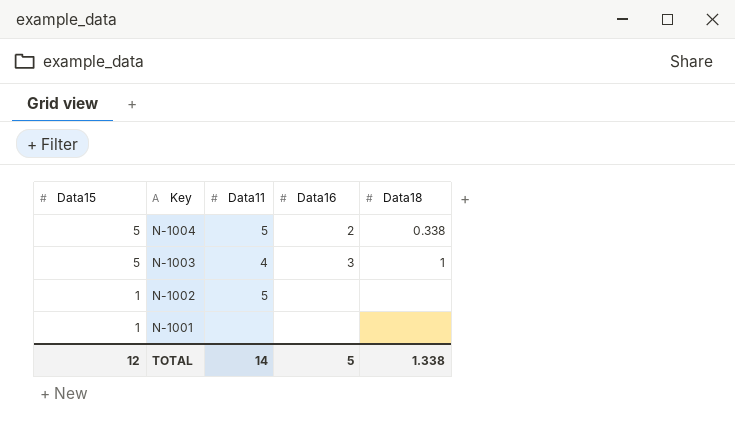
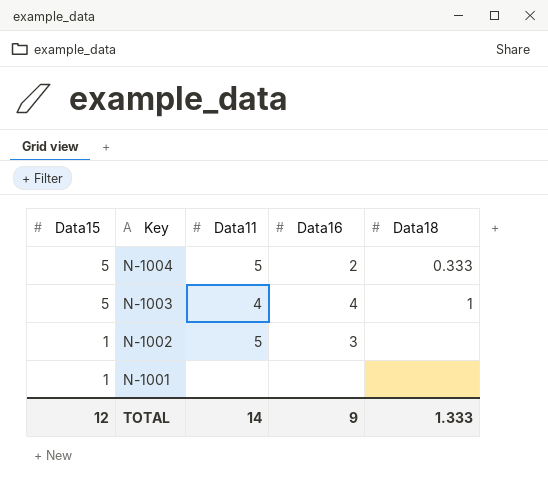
N-1004 | Data18: 0.338 -> 0.333
N-1003 | Data16: 3 -> 4
N-1002 | Data16: none -> 3
TOTAL | Data16: 5 -> 9
TOTAL | Data18: 1.338 -> 1.333

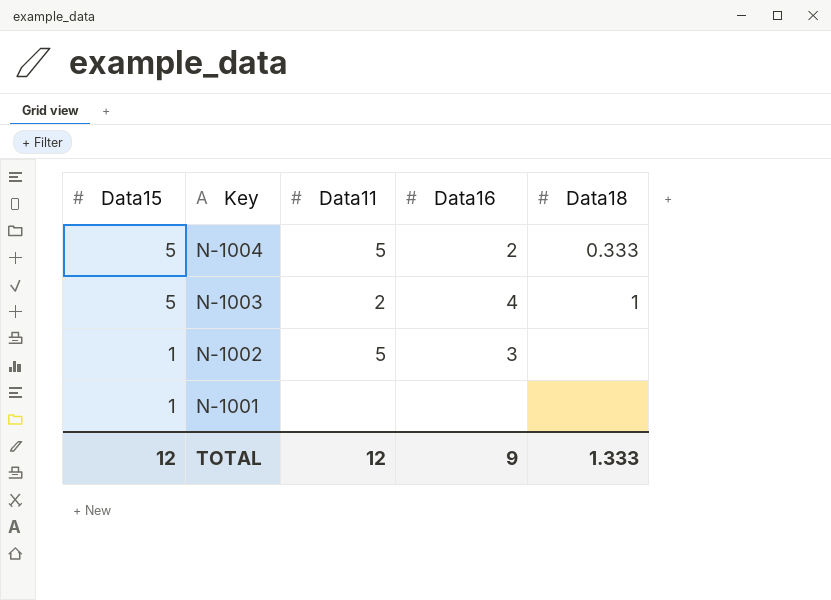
N-1003 | Data11: 4 -> 2
TOTAL | Data11: 14 -> 12

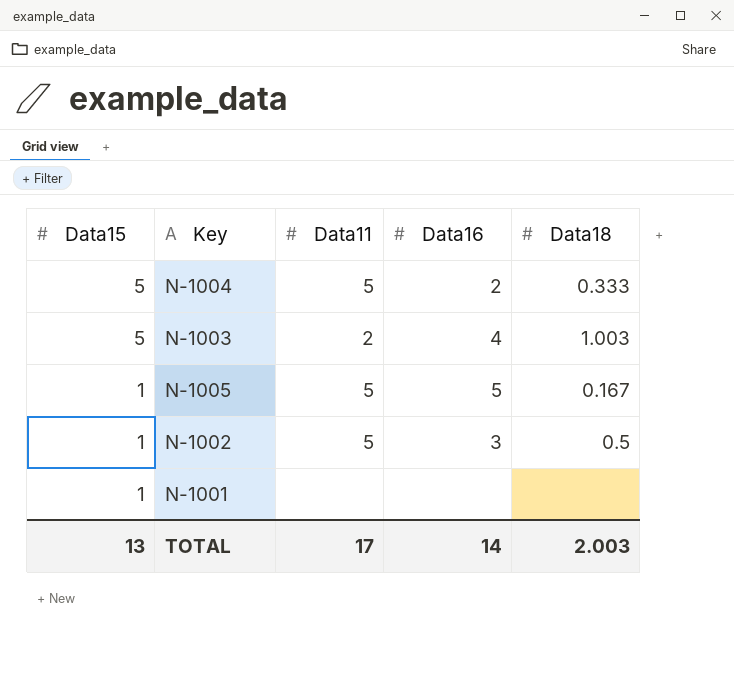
N-1003 | Data18: 1 -> 1.003
row N-1005: none -> 1 | 5 | 5 | 0.167
N-1002 | Data18: none -> 0.5
TOTAL | Data15: 12 -> 13
TOTAL | Data11: 12 -> 17
TOTAL | Data16: 9 -> 14
TOTAL | Data18: 1.333 -> 2.003

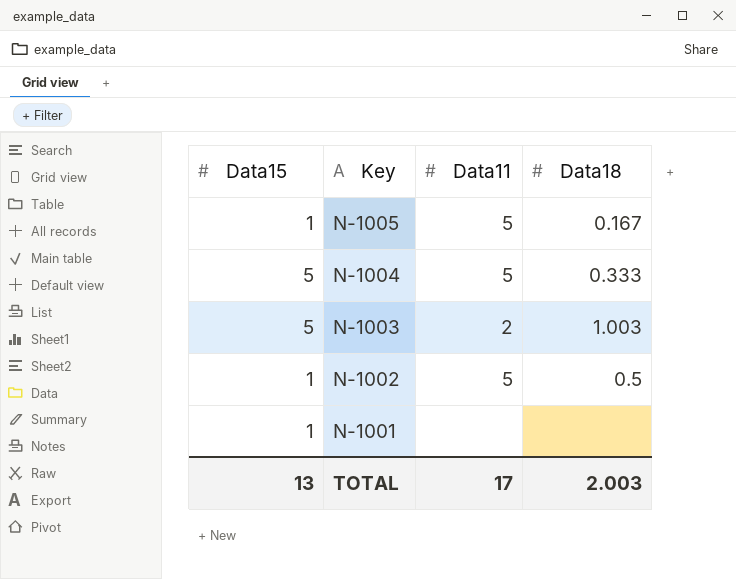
row order: Data15 descending -> Key descending
column Data16 | position: 4 -> none

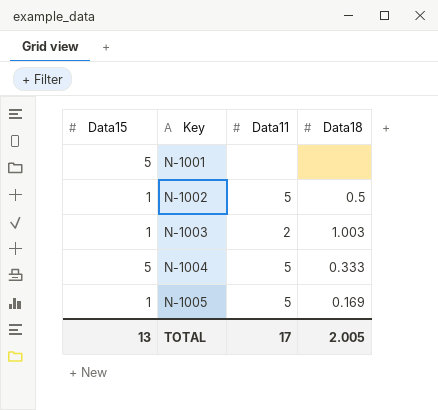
row order: Key descending -> Key ascending
N-1001 | Data15: 1 -> 5
N-1003 | Data15: 5 -> 1
N-1005 | Data18: 0.167 -> 0.169
TOTAL | Data18: 2.003 -> 2.005

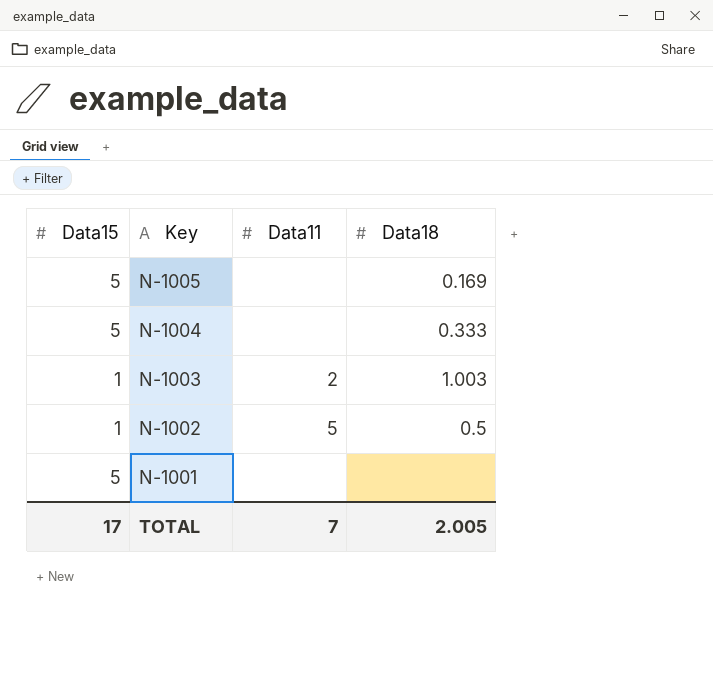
row order: Key ascending -> Key descending
N-1005 | Data15: 1 -> 5
N-1005 | Data11: 5 -> none
N-1004 | Data11: 5 -> none
TOTAL | Data15: 13 -> 17
TOTAL | Data11: 17 -> 7

